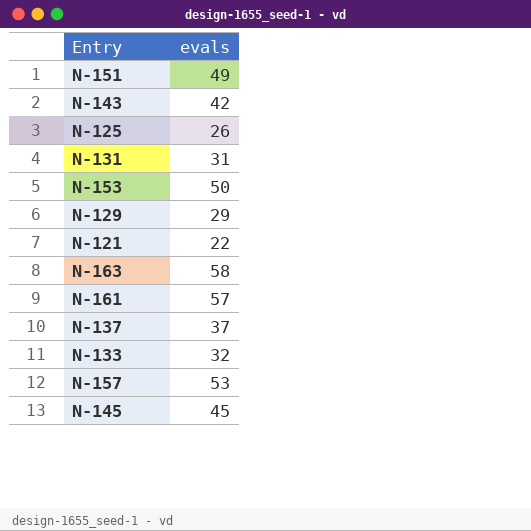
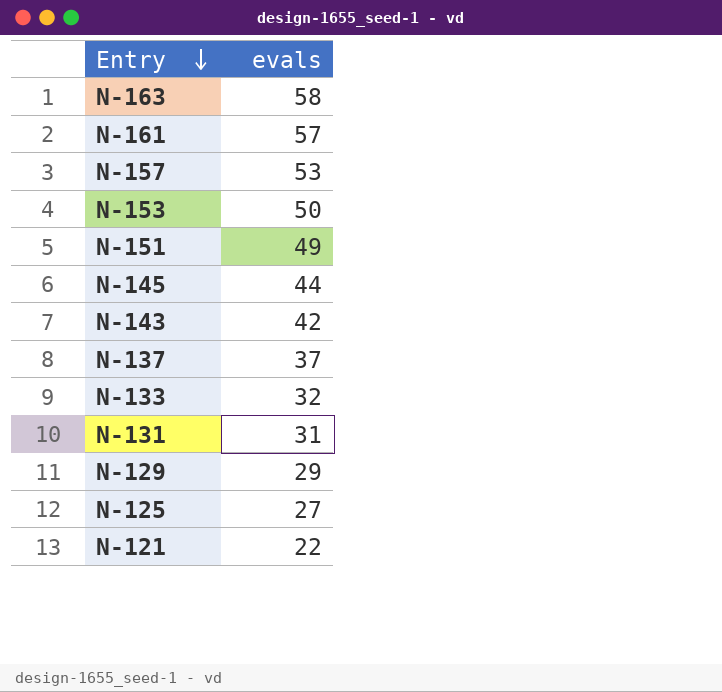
row order: none -> Entry descending
N-145 | evals: 45 -> 44
N-125 | evals: 26 -> 27

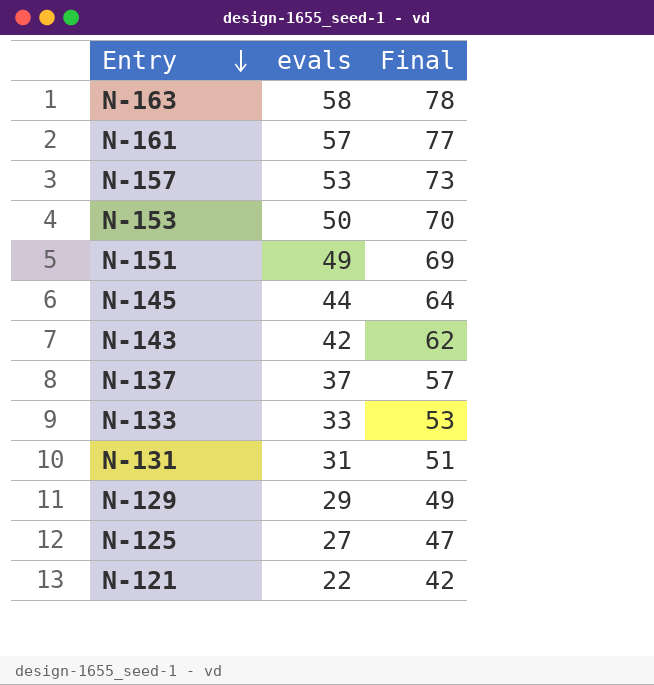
column Final | formula: none -> [evals] + 20
N-133 | evals: 32 -> 33

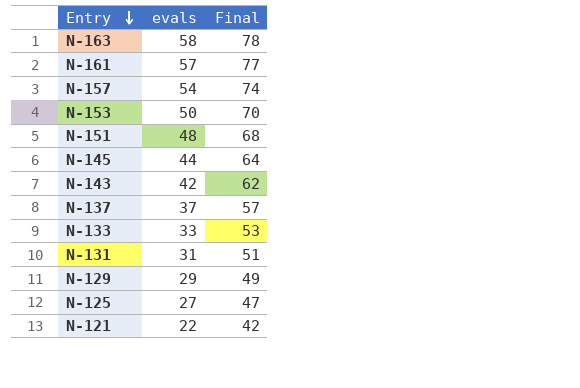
N-157 | evals: 53 -> 54
N-157 | Final: 73 -> 74
N-151 | evals: 49 -> 48
N-151 | Final: 69 -> 68

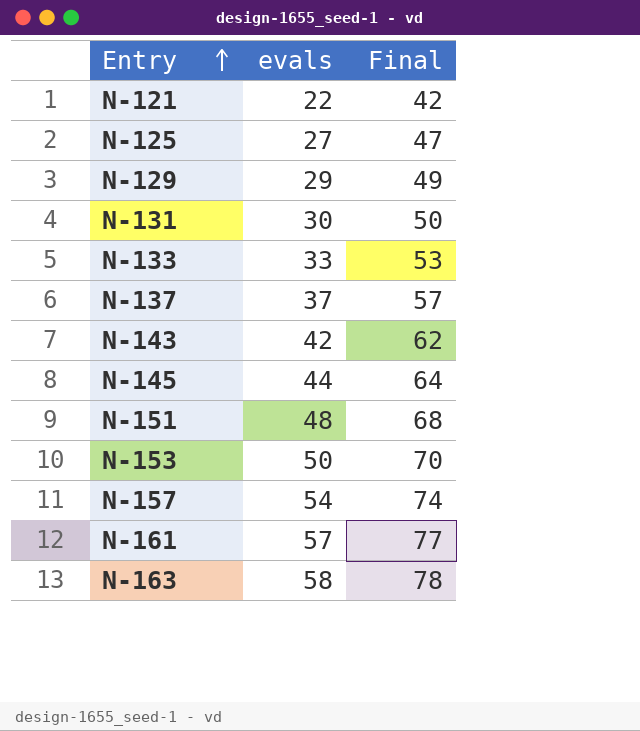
row order: Entry descending -> Entry ascending
N-131 | evals: 31 -> 30
N-131 | Final: 51 -> 50

